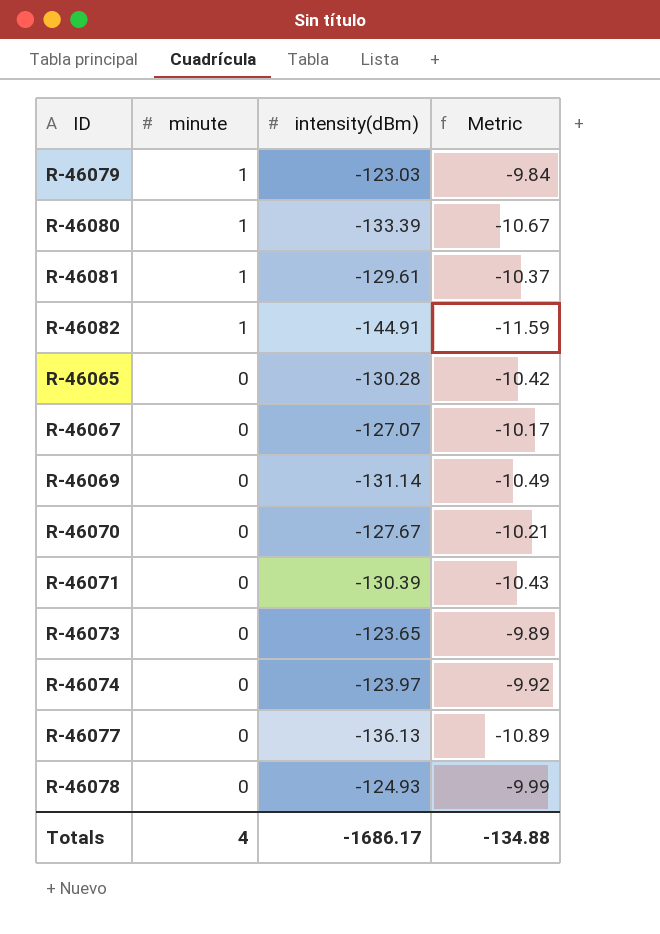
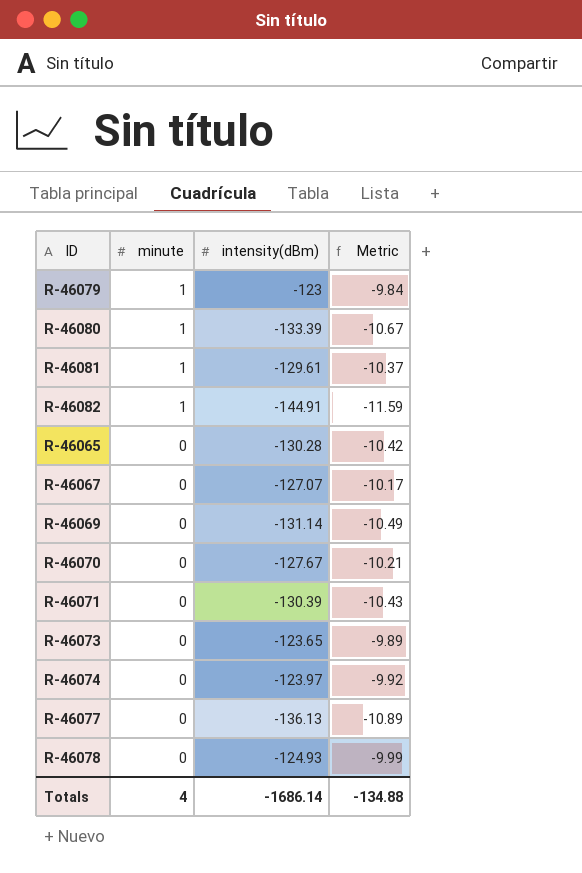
R-46079 | intensity(dBm): -123.03 -> -123
Totals | intensity(dBm): -1686.17 -> -1686.14

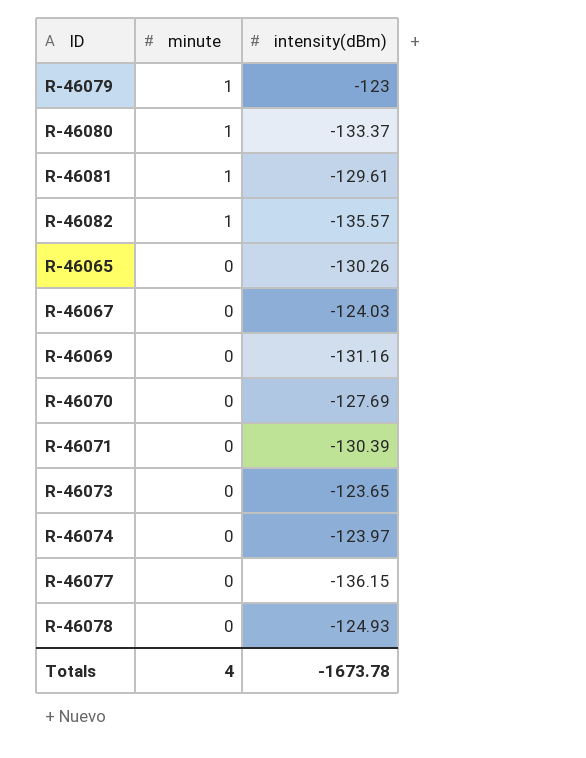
column Metric | formula: [intensity(dBm)] * 0.08 -> none
R-46080 | intensity(dBm): -133.39 -> -133.37
R-46082 | intensity(dBm): -144.91 -> -135.57
R-46065 | intensity(dBm): -130.28 -> -130.26
R-46067 | intensity(dBm): -127.07 -> -124.03
R-46069 | intensity(dBm): -131.14 -> -131.16
R-46070 | intensity(dBm): -127.67 -> -127.69
R-46077 | intensity(dBm): -136.13 -> -136.15
Totals | intensity(dBm): -1686.14 -> -1673.78

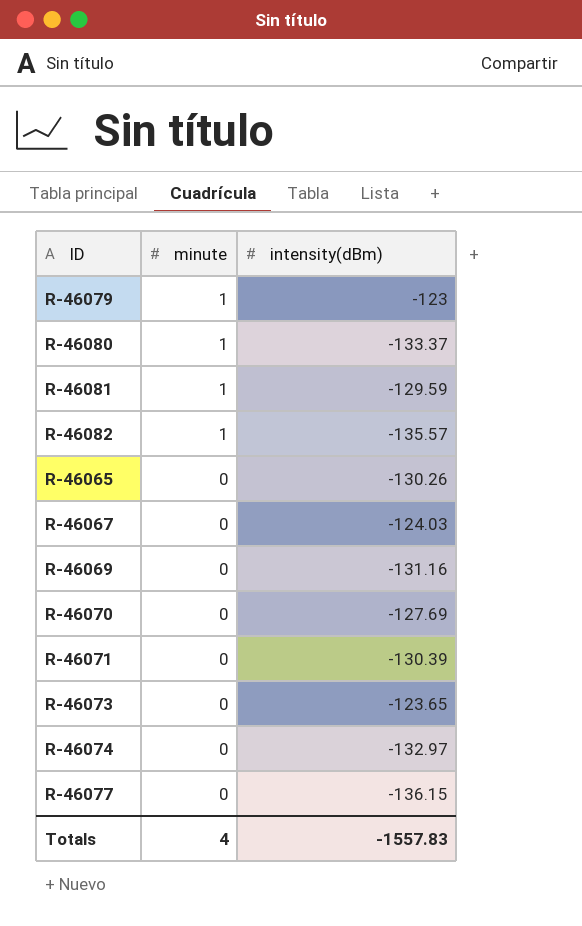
row R-46078: 0 | -124.93 -> none
R-46081 | intensity(dBm): -129.61 -> -129.59
R-46074 | intensity(dBm): -123.97 -> -132.97
Totals | intensity(dBm): -1673.78 -> -1557.83

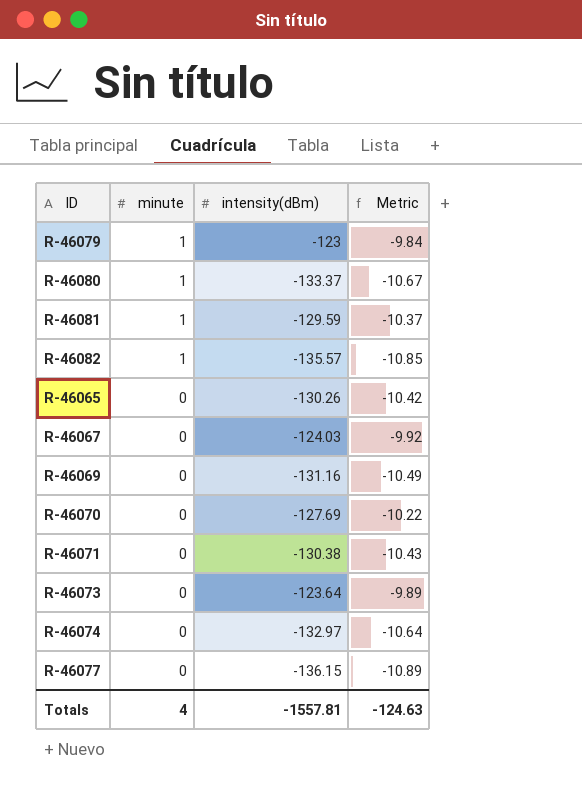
column Metric | formula: none -> [intensity(dBm)] * 0.08
R-46071 | intensity(dBm): -130.39 -> -130.38
R-46073 | intensity(dBm): -123.65 -> -123.64
Totals | intensity(dBm): -1557.83 -> -1557.81

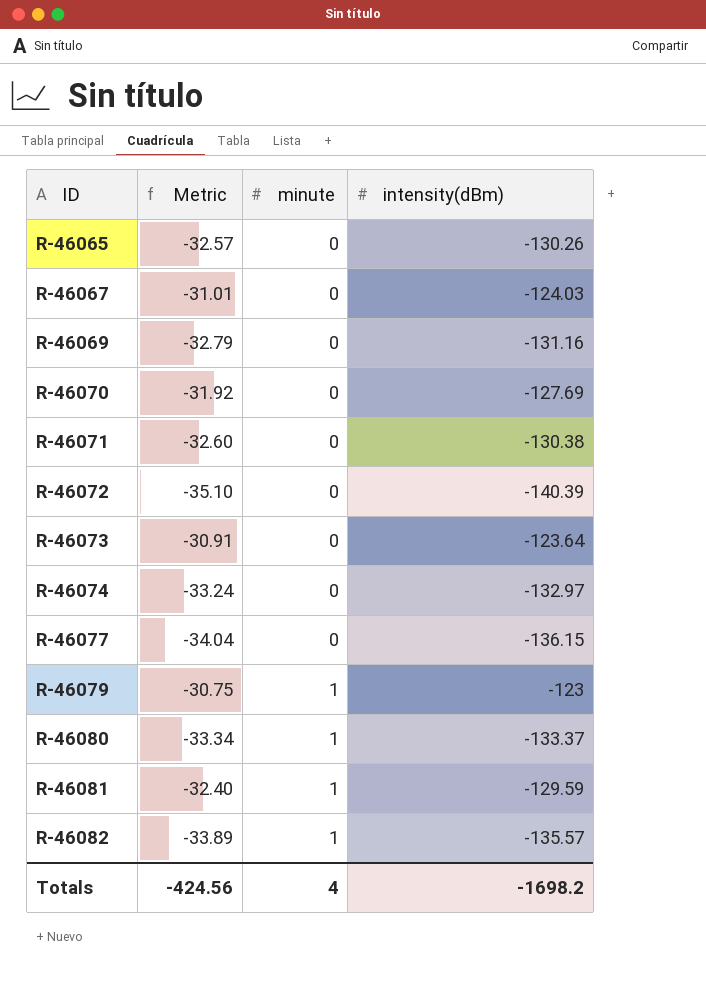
row order: minute descending -> ID ascending
column Metric | formula: [intensity(dBm)] * 0.08 -> [intensity(dBm)] * 0.25
column Metric | position: 4 -> 2
row R-46072: none -> -35.10 | 0 | -140.39
Totals | Metric: -124.63 -> -424.56
Totals | intensity(dBm): -1557.81 -> -1698.2

